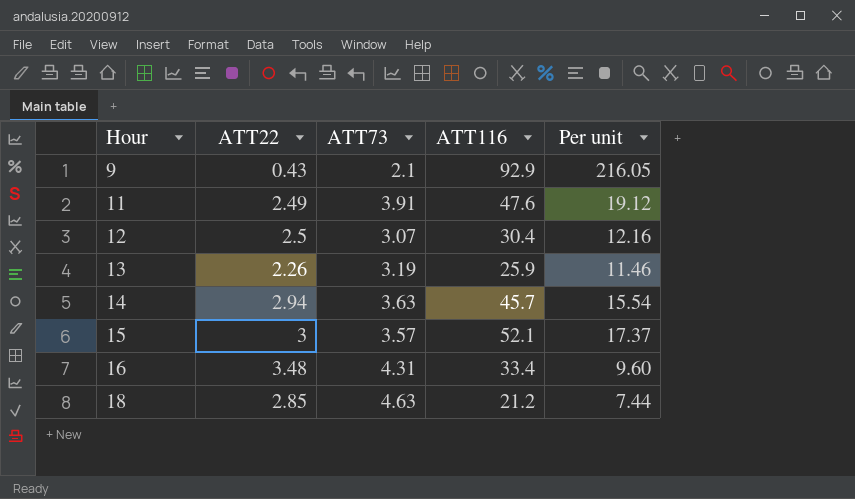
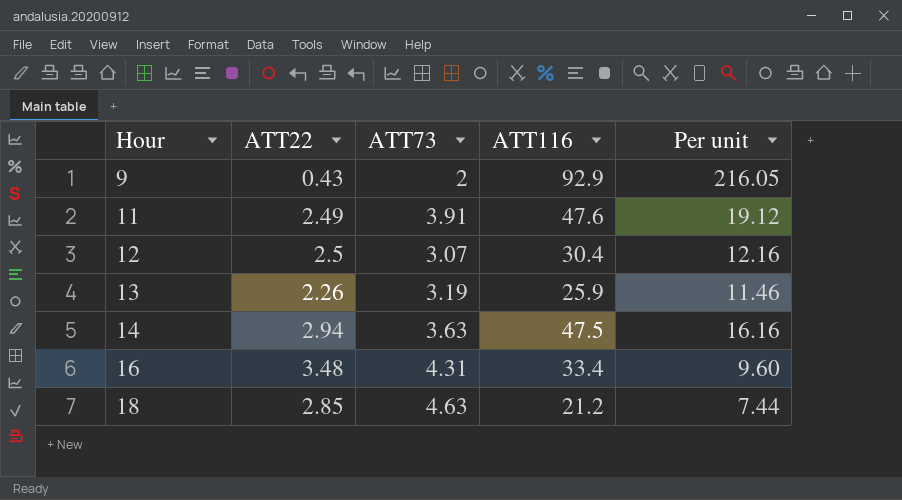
row 15: 3 | 3.57 | 52.1 | 17.37 -> none
9 | ATT73: 2.1 -> 2
14 | ATT116: 45.7 -> 47.5
14 | Per unit: 15.54 -> 16.16

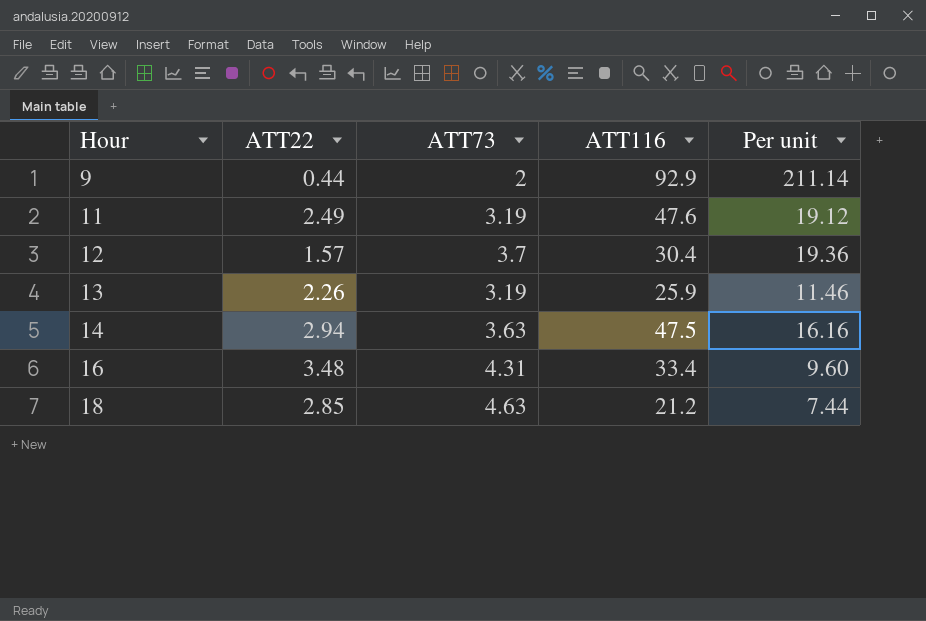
9 | ATT22: 0.43 -> 0.44
9 | Per unit: 216.05 -> 211.14
11 | ATT73: 3.91 -> 3.19
12 | ATT22: 2.5 -> 1.57
12 | ATT73: 3.07 -> 3.7
12 | Per unit: 12.16 -> 19.36

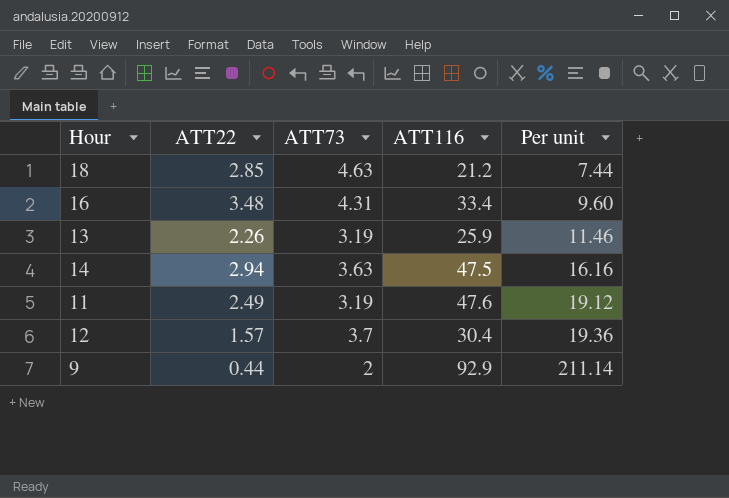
row order: Hour ascending -> Per unit ascending

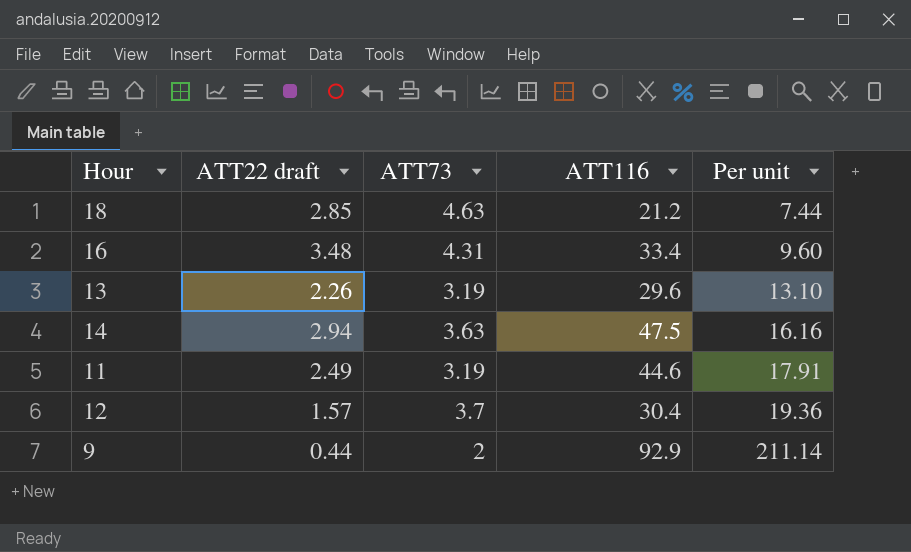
column name: ATT22 -> ATT22 draft
13 | ATT116: 25.9 -> 29.6
13 | Per unit: 11.46 -> 13.10
11 | ATT116: 47.6 -> 44.6
11 | Per unit: 19.12 -> 17.91

